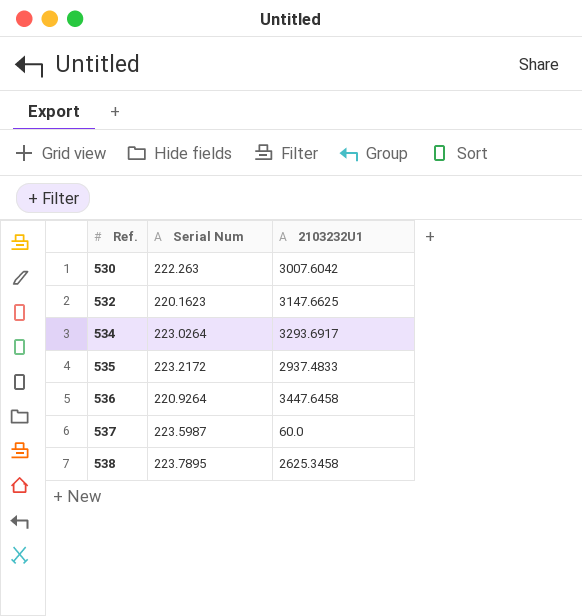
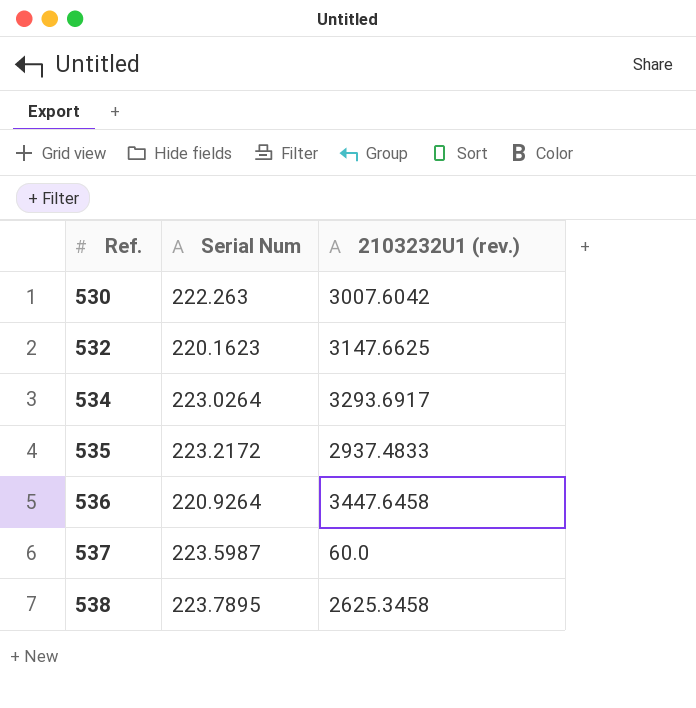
column name: 2103232U1 -> 2103232U1 (rev.)

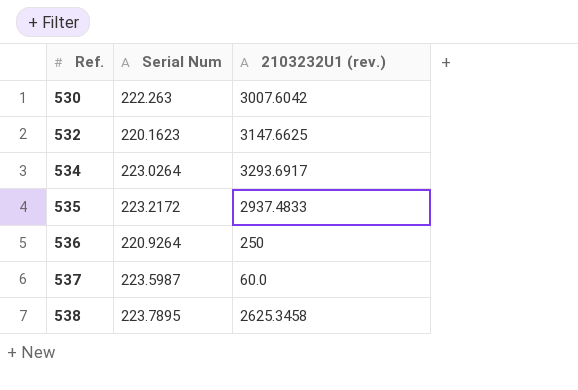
536 | 2103232U1 (rev.): 3447.6458 -> 250

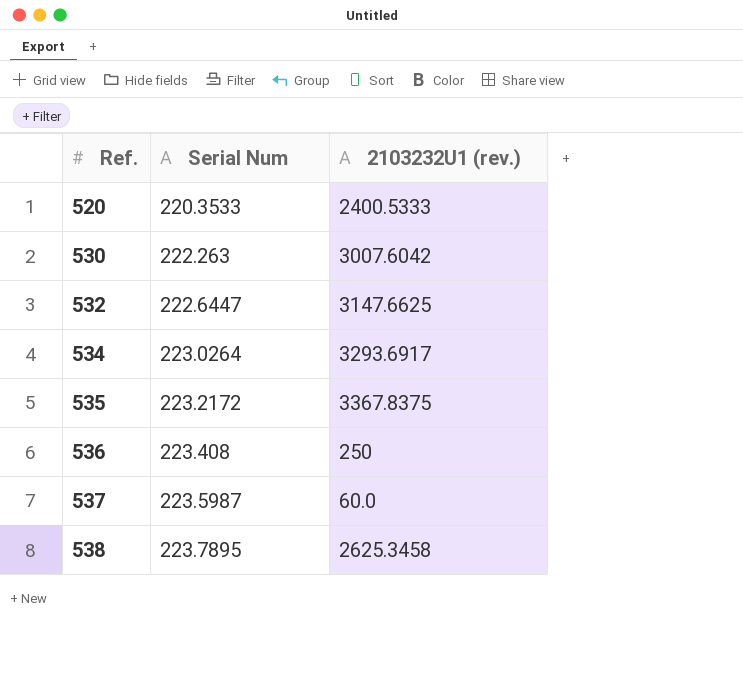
row 520: none -> 220.3533 | 2400.5333
532 | Serial Num: 220.1623 -> 222.6447
535 | 2103232U1 (rev.): 2937.4833 -> 3367.8375
536 | Serial Num: 220.9264 -> 223.408

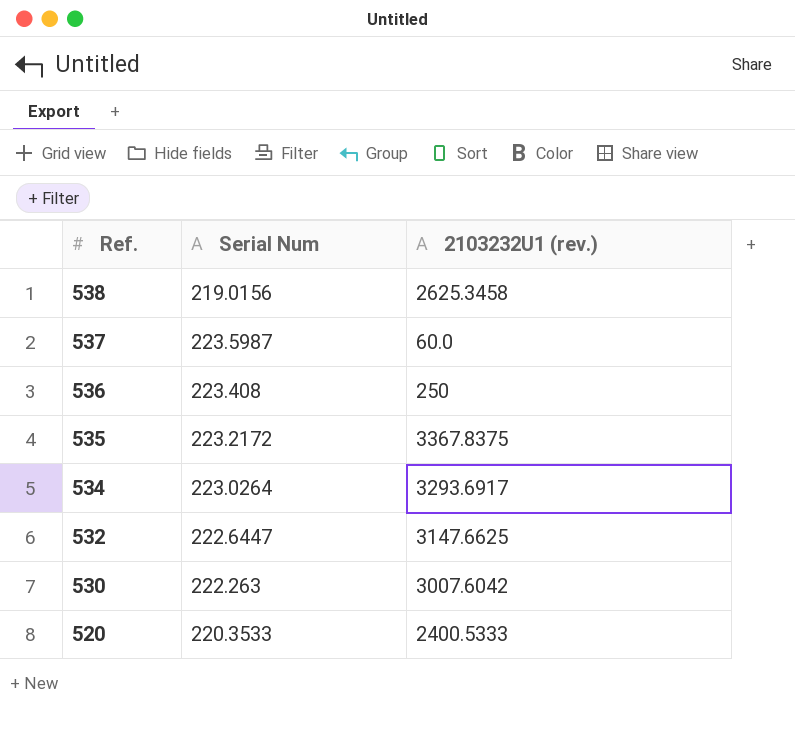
row order: Ref. ascending -> Ref. descending
538 | Serial Num: 223.7895 -> 219.0156

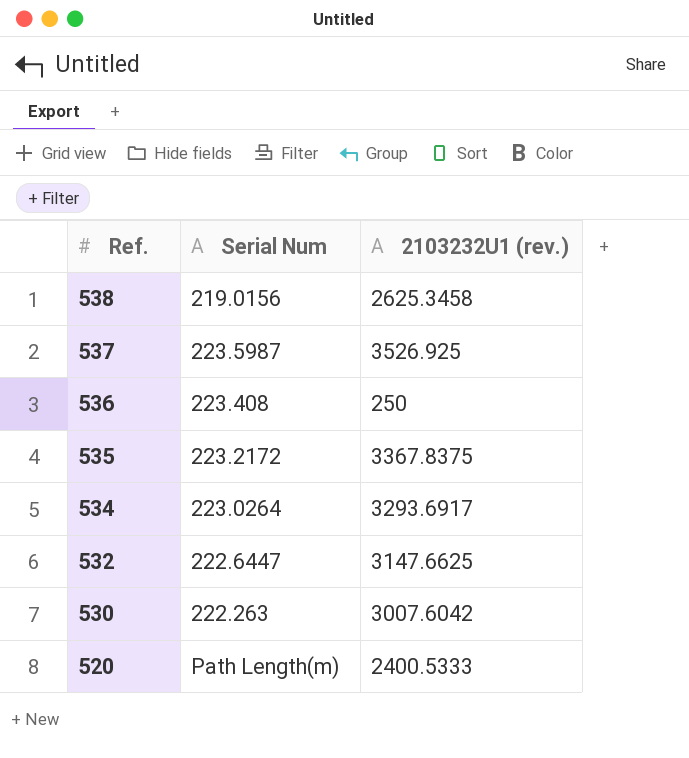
537 | 2103232U1 (rev.): 60.0 -> 3526.925
520 | Serial Num: 220.3533 -> Path Length(m)

